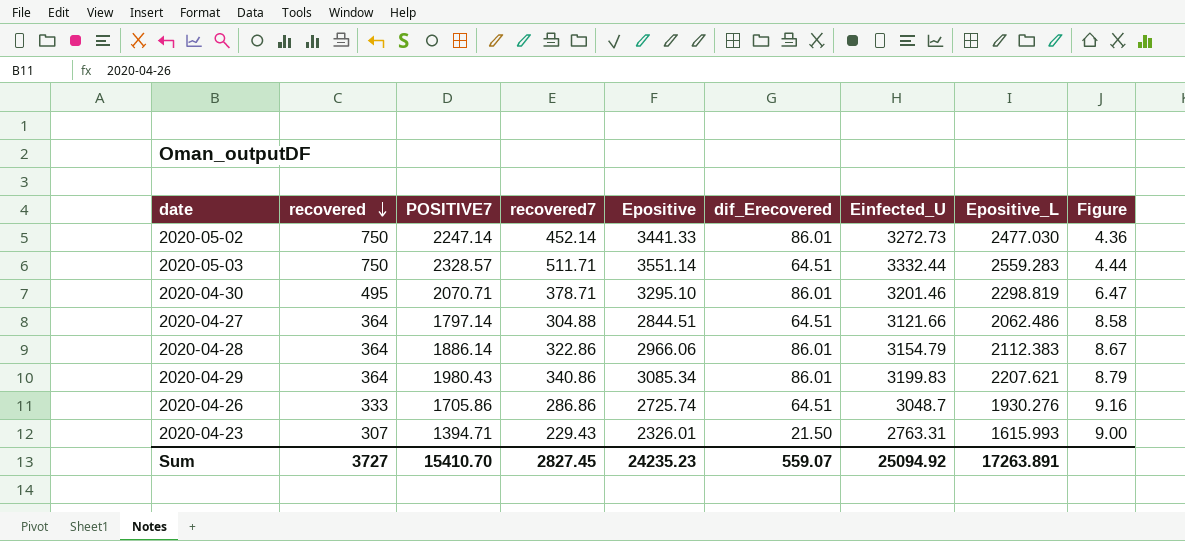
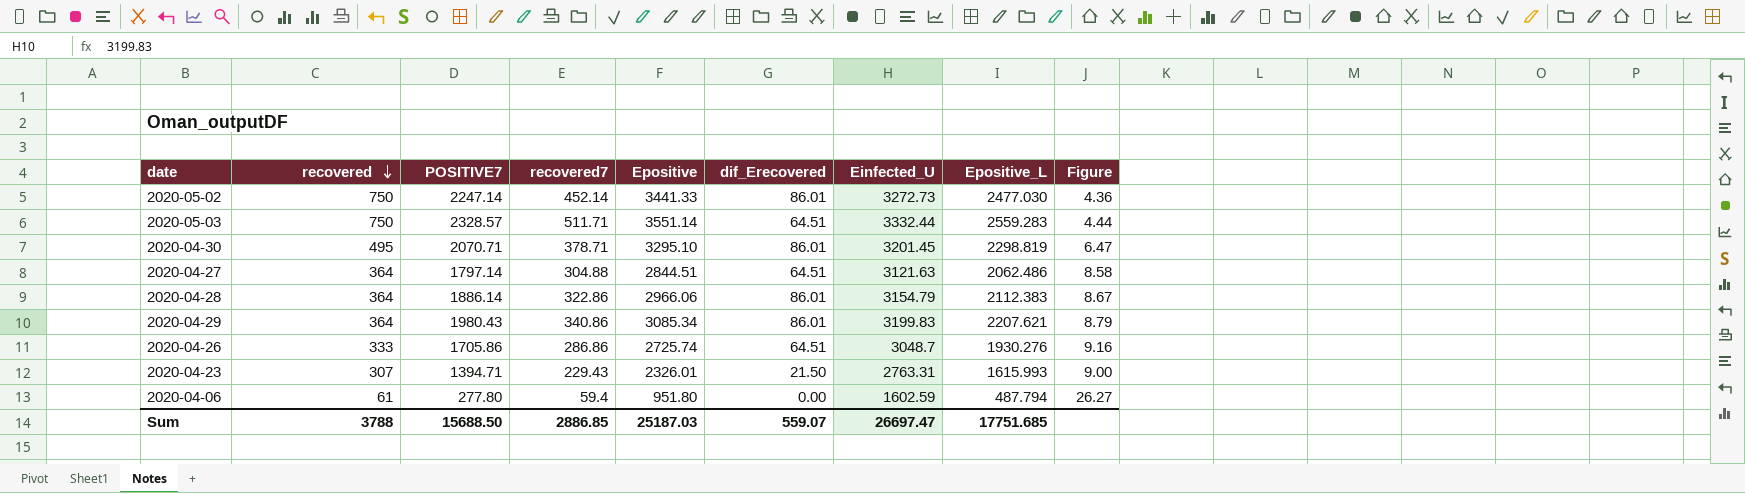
2020-04-30 | Einfected_U: 3201.46 -> 3201.45
2020-04-27 | Einfected_U: 3121.66 -> 3121.63
row 2020-04-06: none -> 61 | 277.80 | 59.4 | 951.80 | 0.00 | 1602.59 | 487.794 | 26.27
Sum | recovered: 3727 -> 3788
Sum | POSITIVE7: 15410.70 -> 15688.50
Sum | recovered7: 2827.45 -> 2886.85
Sum | Epositive: 24235.23 -> 25187.03
Sum | Einfected_U: 25094.92 -> 26697.47
Sum | Epositive_L: 17263.891 -> 17751.685

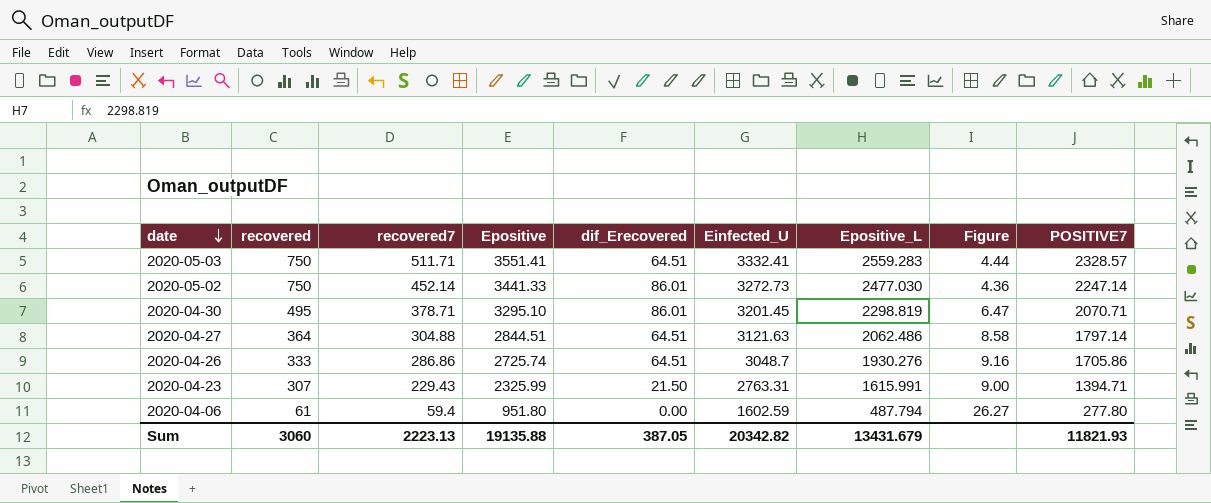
row order: recovered descending -> date descending
column POSITIVE7 | position: 3 -> 9
row 2020-04-28: 364 | 1886.14 | 322.86 | 2966.06 | 86.01 | 3154.79 | 2112.383 | 8.67 -> none
row 2020-04-29: 364 | 1980.43 | 340.86 | 3085.34 | 86.01 | 3199.83 | 2207.621 | 8.79 -> none
2020-05-03 | Epositive: 3551.14 -> 3551.41
2020-05-03 | Einfected_U: 3332.44 -> 3332.41
2020-04-23 | Epositive: 2326.01 -> 2325.99
2020-04-23 | Epositive_L: 1615.993 -> 1615.991
Sum | recovered: 3788 -> 3060
Sum | recovered7: 2886.85 -> 2223.13
Sum | Epositive: 25187.03 -> 19135.88
Sum | dif_Erecovered: 559.07 -> 387.05
Sum | Einfected_U: 26697.47 -> 20342.82
Sum | Epositive_L: 17751.685 -> 13431.679
Sum | POSITIVE7: 15688.50 -> 11821.93

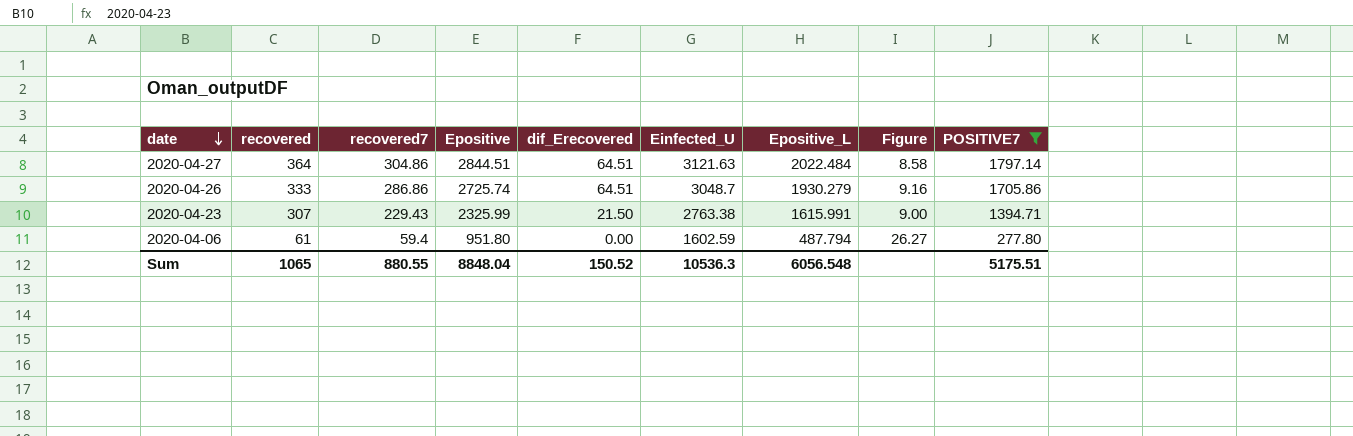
filter: none -> POSITIVE7 <= 1797.14
2020-04-27 | recovered7: 304.88 -> 304.86
2020-04-27 | Epositive_L: 2062.486 -> 2022.484
2020-04-26 | Epositive_L: 1930.276 -> 1930.279
2020-04-23 | Einfected_U: 2763.31 -> 2763.38
Sum | recovered: 3060 -> 1065
Sum | recovered7: 2223.13 -> 880.55
Sum | Epositive: 19135.88 -> 8848.04
Sum | dif_Erecovered: 387.05 -> 150.52
Sum | Einfected_U: 20342.82 -> 10536.3
Sum | Epositive_L: 13431.679 -> 6056.548
Sum | POSITIVE7: 11821.93 -> 5175.51

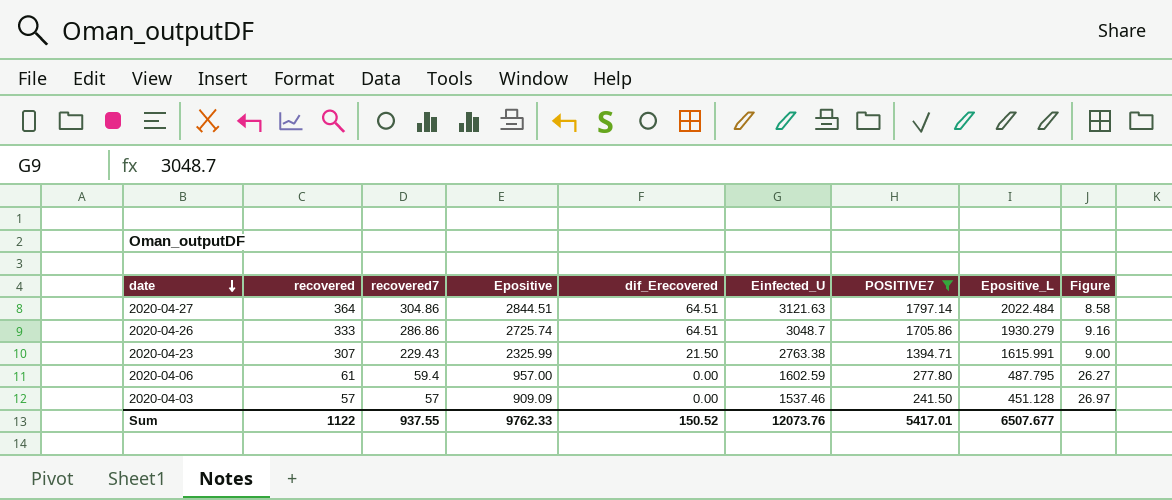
column POSITIVE7 | position: 9 -> 7
2020-04-06 | Epositive: 951.80 -> 957.00
2020-04-06 | Epositive_L: 487.794 -> 487.795
row 2020-04-03: none -> 57 | 57 | 909.09 | 0.00 | 1537.46 | 241.50 | 451.128 | 26.97
Sum | recovered: 1065 -> 1122
Sum | recovered7: 880.55 -> 937.55
Sum | Epositive: 8848.04 -> 9762.33
Sum | Einfected_U: 10536.3 -> 12073.76
Sum | POSITIVE7: 5175.51 -> 5417.01
Sum | Epositive_L: 6056.548 -> 6507.677

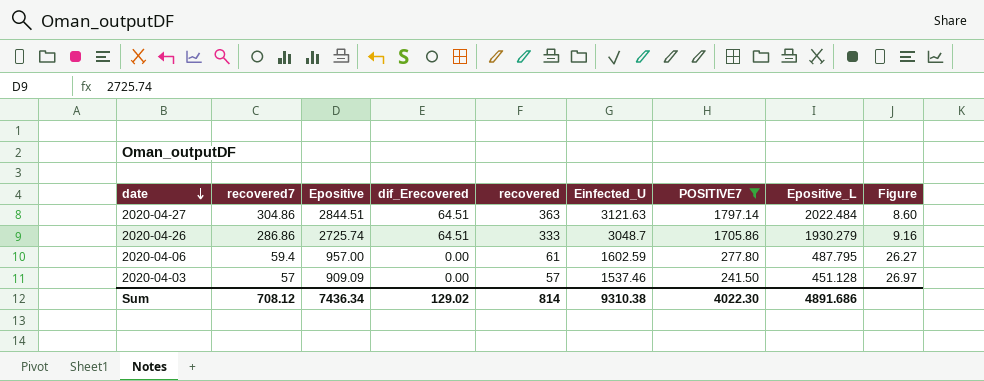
column recovered | position: 2 -> 5
row 2020-04-23: 307 | 229.43 | 2325.99 | 21.50 | 2763.38 | 1394.71 | 1615.991 | 9.00 -> none
2020-04-27 | recovered: 364 -> 363
2020-04-27 | Figure: 8.58 -> 8.60
Sum | recovered7: 937.55 -> 708.12
Sum | Epositive: 9762.33 -> 7436.34
Sum | dif_Erecovered: 150.52 -> 129.02
Sum | recovered: 1122 -> 814
Sum | Einfected_U: 12073.76 -> 9310.38
Sum | POSITIVE7: 5417.01 -> 4022.30
Sum | Epositive_L: 6507.677 -> 4891.686

